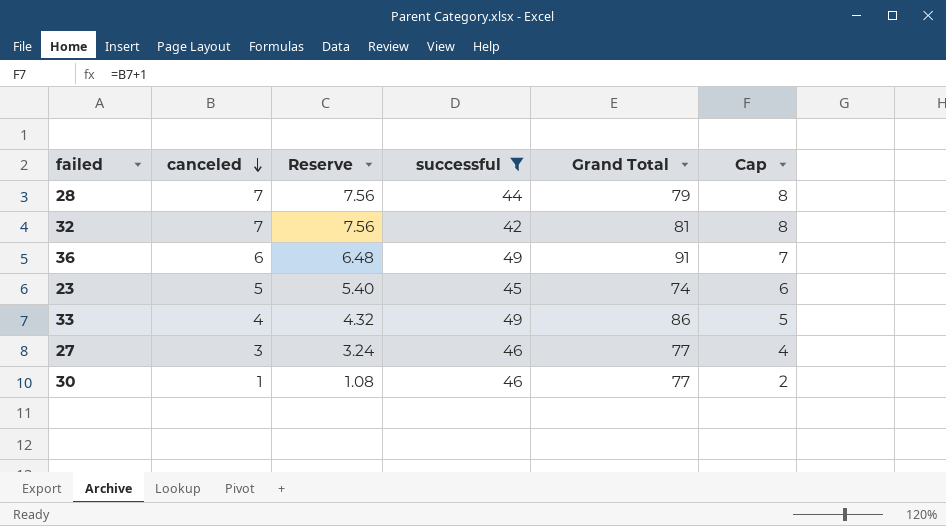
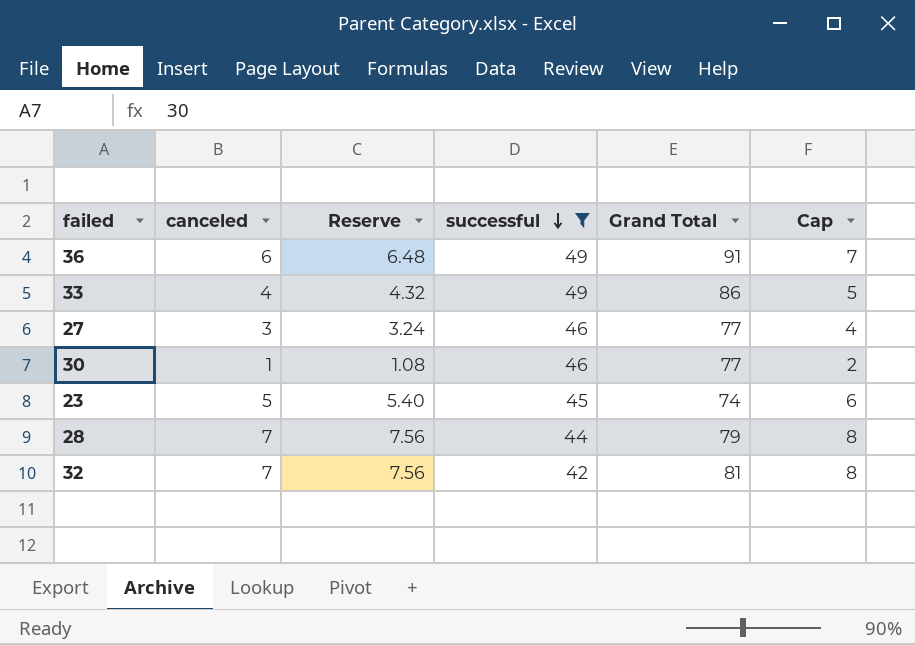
row order: canceled descending -> successful descending

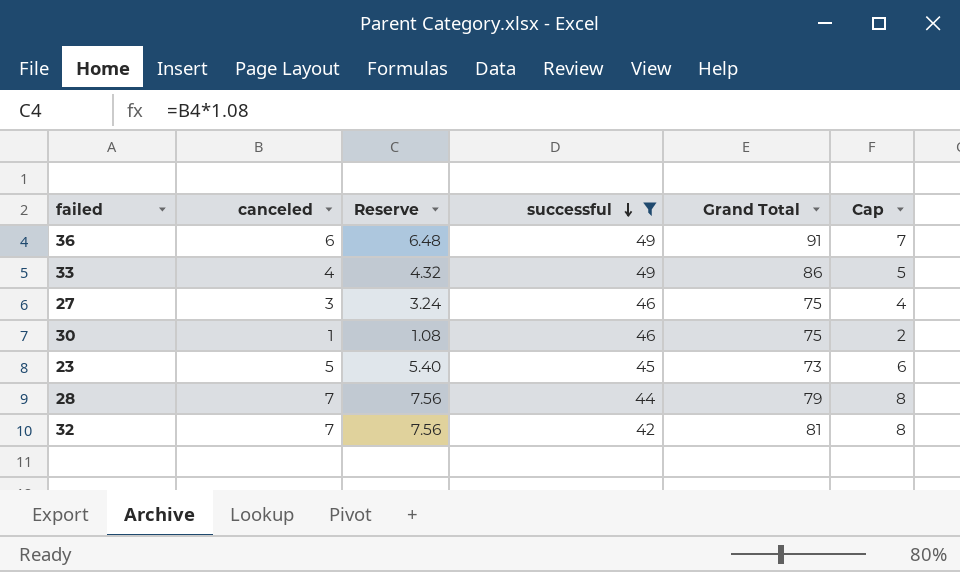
27 | Grand Total: 77 -> 75
30 | Grand Total: 77 -> 75
23 | Grand Total: 74 -> 73

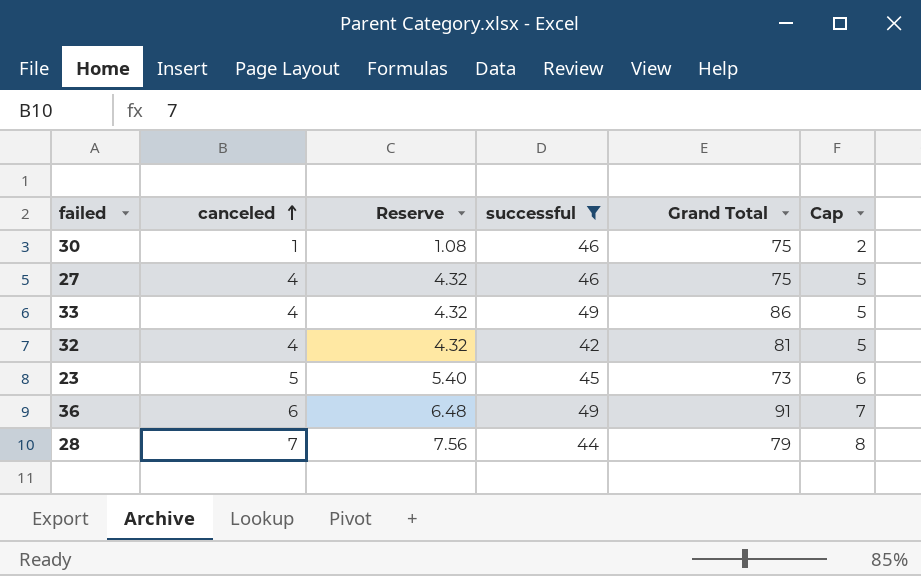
row order: successful descending -> canceled ascending
27 | canceled: 3 -> 4
27 | Reserve: 3.24 -> 4.32
27 | Cap: 4 -> 5
32 | canceled: 7 -> 4
32 | Reserve: 7.56 -> 4.32
32 | Cap: 8 -> 5

